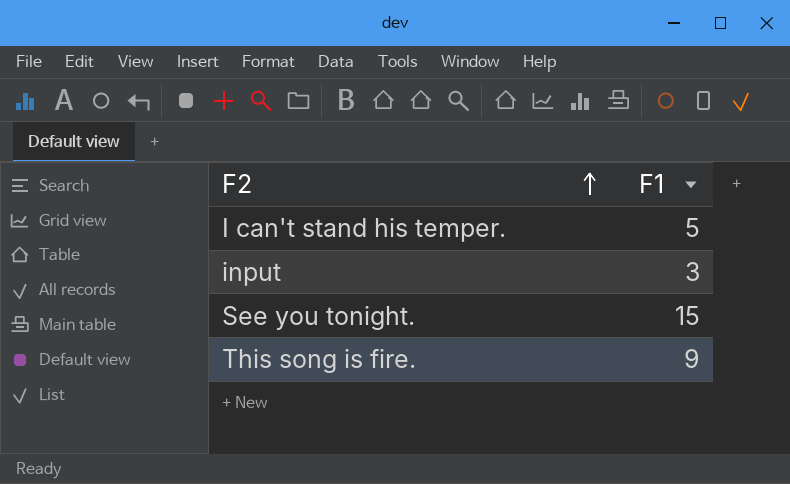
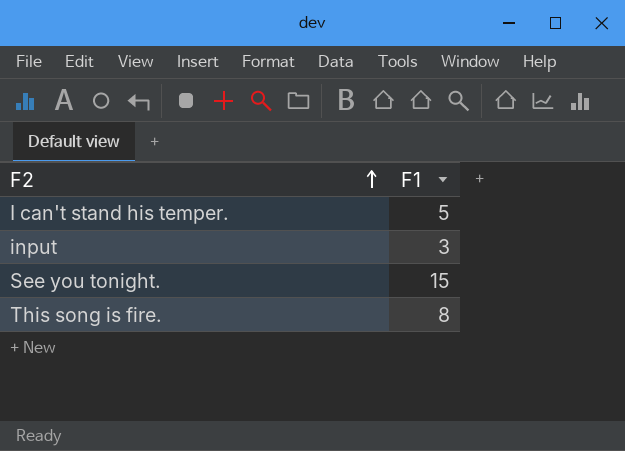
This song is fire. | F1: 9 -> 8

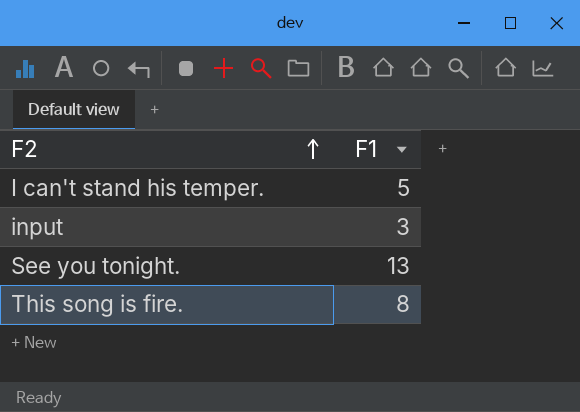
See you tonight. | F1: 15 -> 13

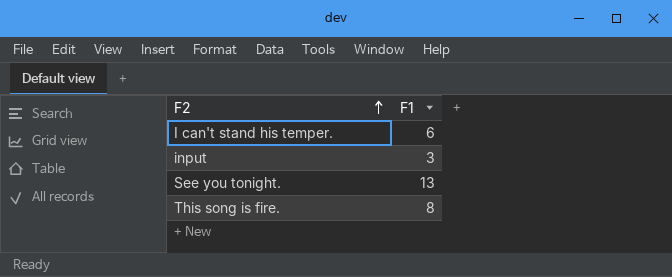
I can't stand his temper. | F1: 5 -> 6

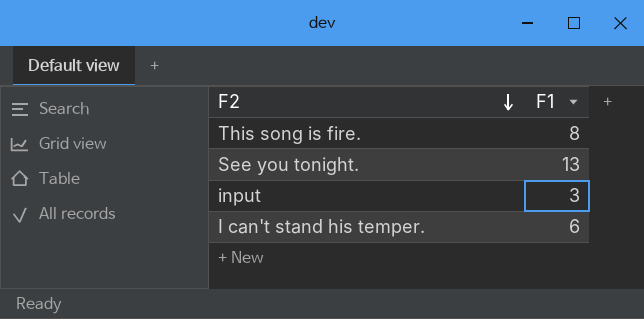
row order: F2 ascending -> F2 descending

